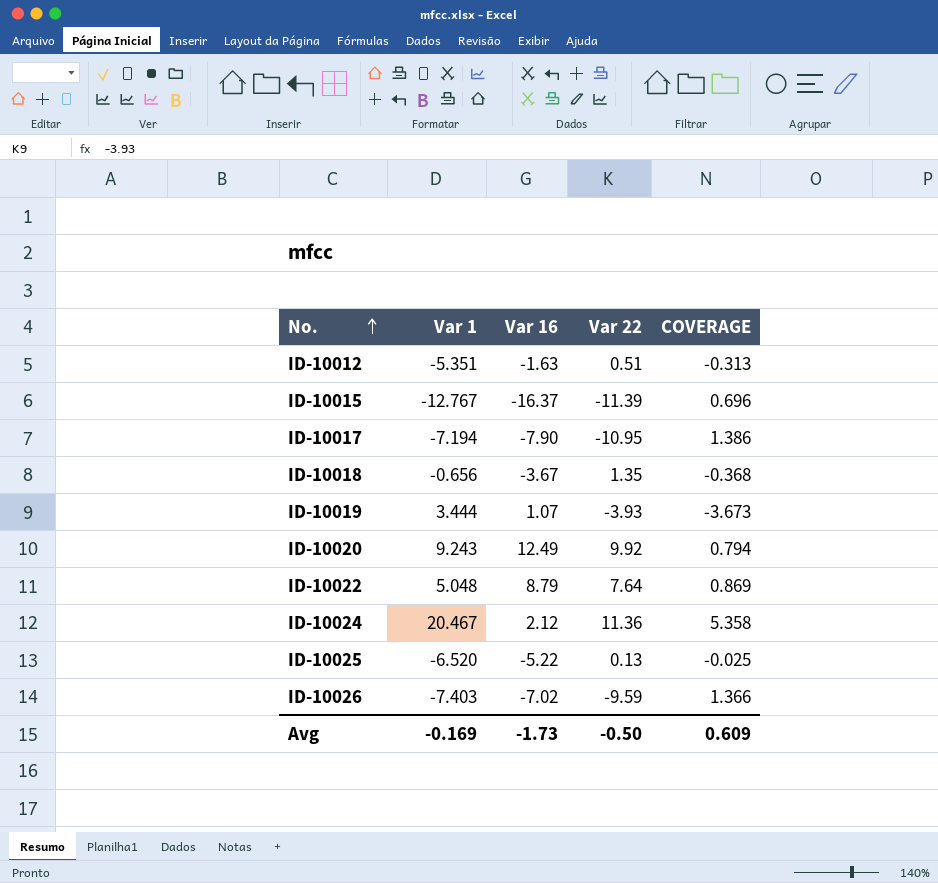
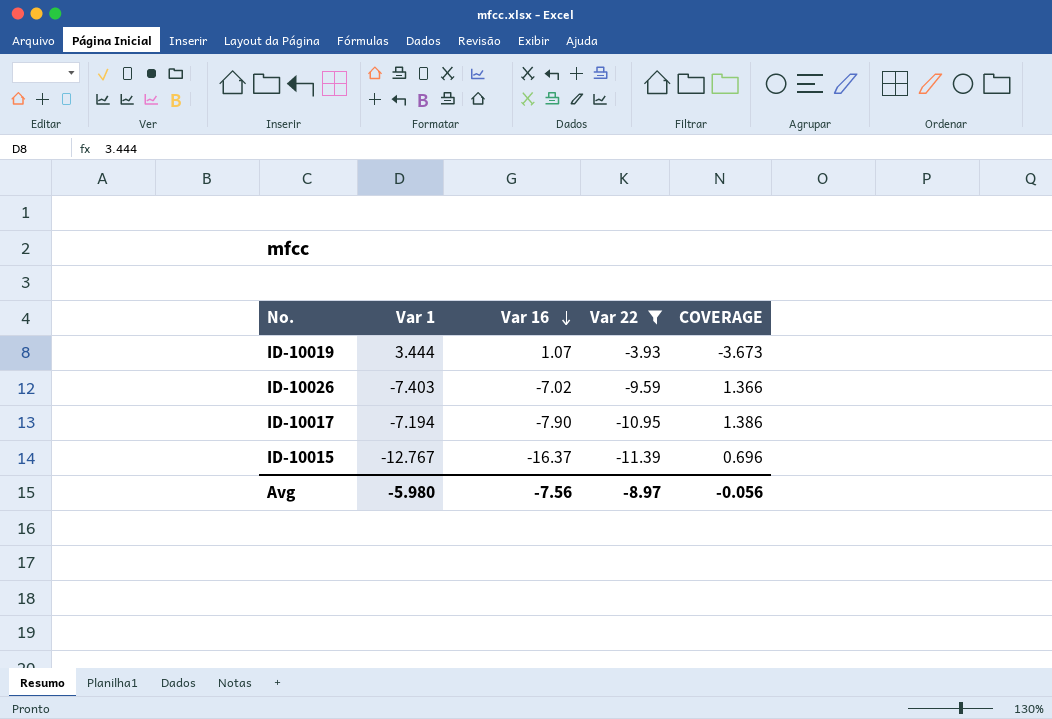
filter: none -> Var 22 <= -3.93
row order: No. ascending -> Var 16 descending
Avg | Var 1: -0.169 -> -5.980
Avg | Var 16: -1.73 -> -7.56
Avg | Var 22: -0.50 -> -8.97
Avg | COVERAGE: 0.609 -> -0.056

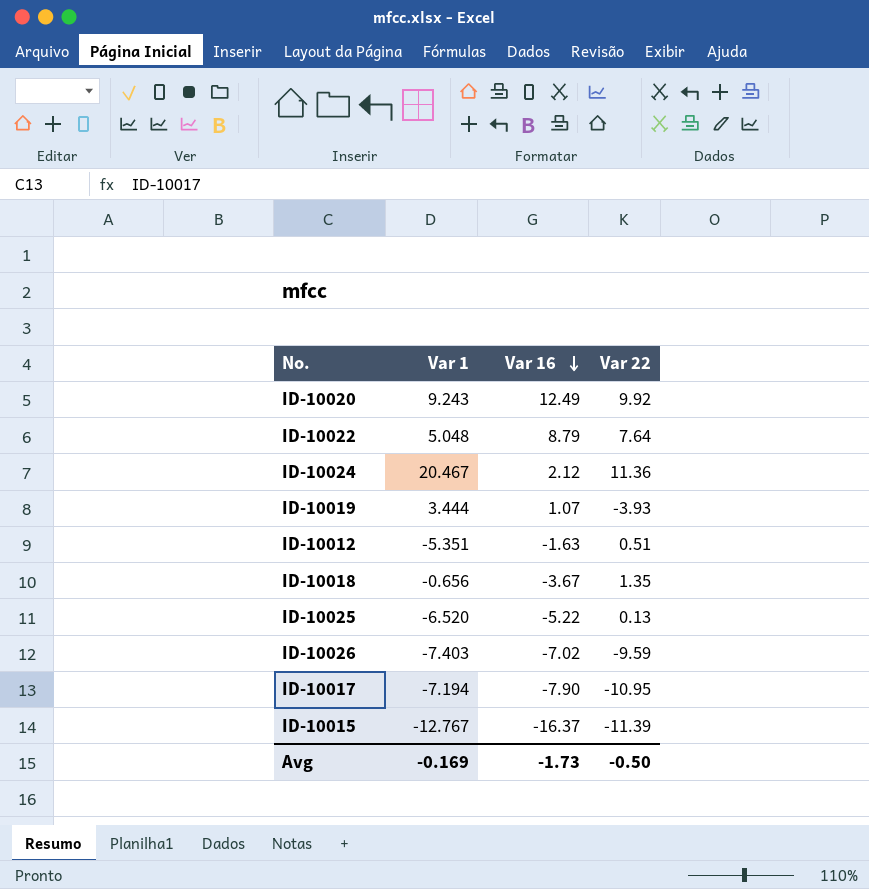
filter: Var 22 <= -3.93 -> none
column COVERAGE | formula: [Var 22] / [Var 16] -> none
Avg | Var 1: -5.980 -> -0.169
Avg | Var 16: -7.56 -> -1.73
Avg | Var 22: -8.97 -> -0.50

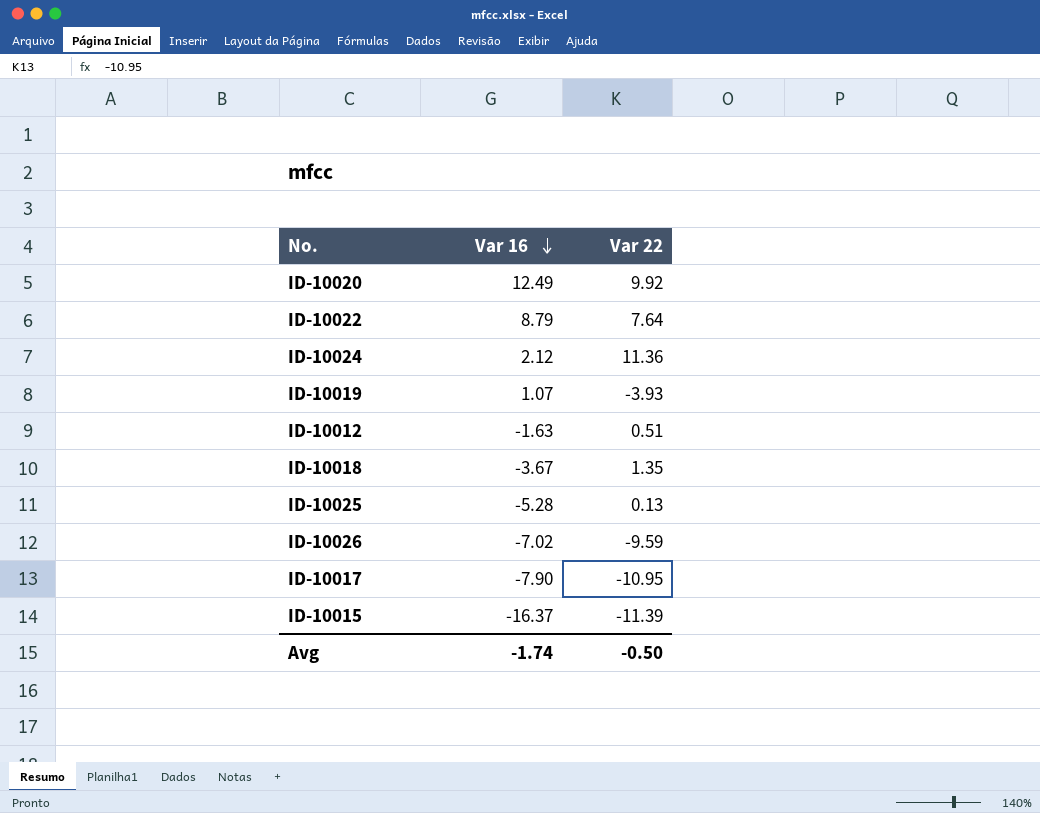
column Var 1 | position: 2 -> none
ID-10025 | Var 16: -5.22 -> -5.28
Avg | Var 16: -1.73 -> -1.74

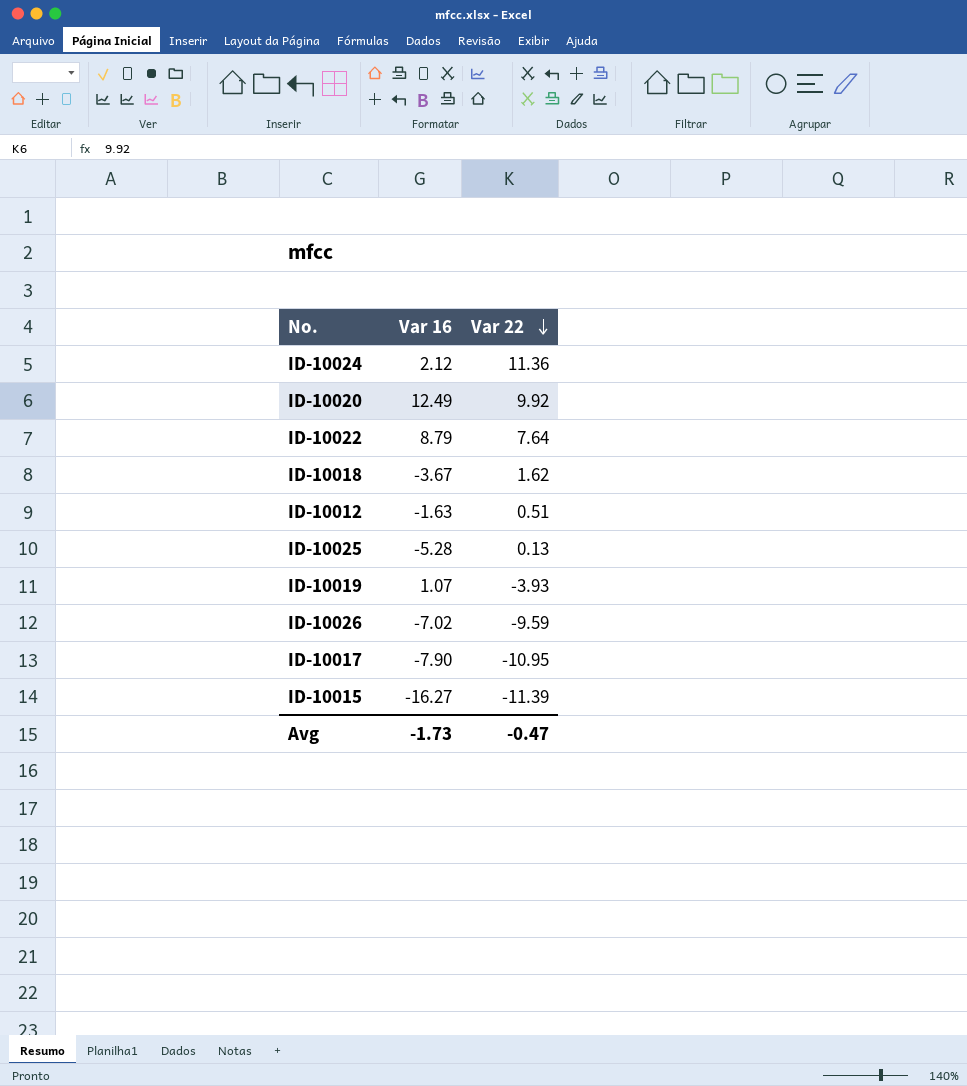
row order: Var 16 descending -> Var 22 descending
ID-10018 | Var 22: 1.35 -> 1.62
ID-10015 | Var 16: -16.37 -> -16.27
Avg | Var 16: -1.74 -> -1.73
Avg | Var 22: -0.50 -> -0.47

